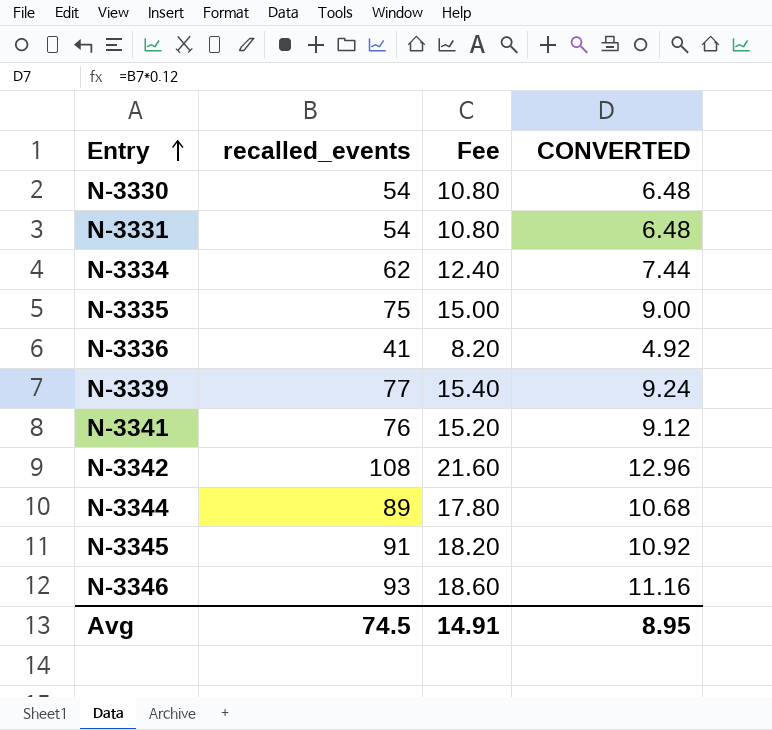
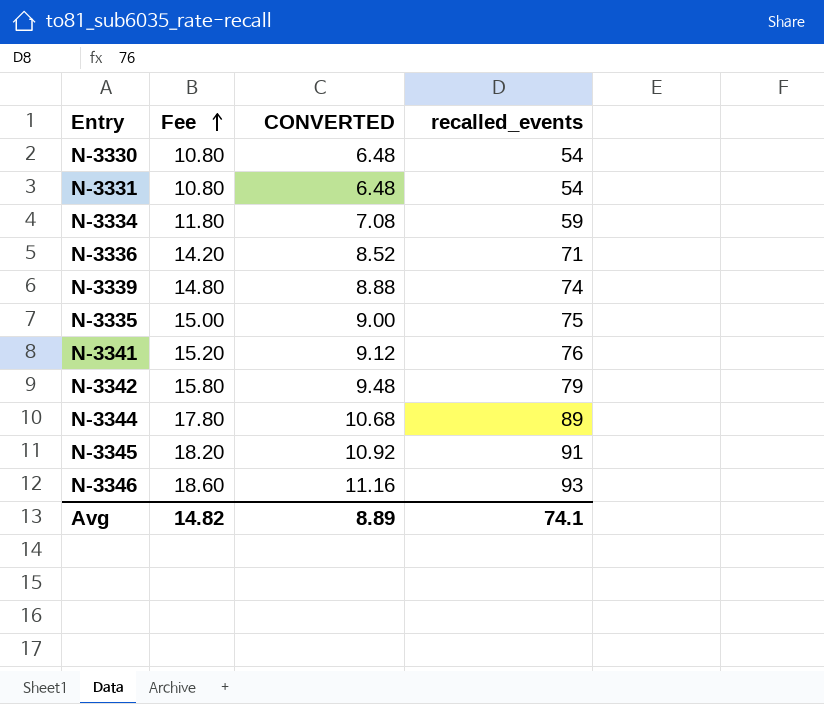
row order: Entry ascending -> Fee ascending
column recalled_events | position: 2 -> 4
N-3334 | Fee: 12.40 -> 11.80
N-3334 | CONVERTED: 7.44 -> 7.08
N-3334 | recalled_events: 62 -> 59
N-3336 | Fee: 8.20 -> 14.20
N-3336 | CONVERTED: 4.92 -> 8.52
N-3336 | recalled_events: 41 -> 71
N-3339 | Fee: 15.40 -> 14.80
N-3339 | CONVERTED: 9.24 -> 8.88
N-3339 | recalled_events: 77 -> 74
N-3342 | Fee: 21.60 -> 15.80
N-3342 | CONVERTED: 12.96 -> 9.48
N-3342 | recalled_events: 108 -> 79
Avg | Fee: 14.91 -> 14.82
Avg | CONVERTED: 8.95 -> 8.89
Avg | recalled_events: 74.5 -> 74.1

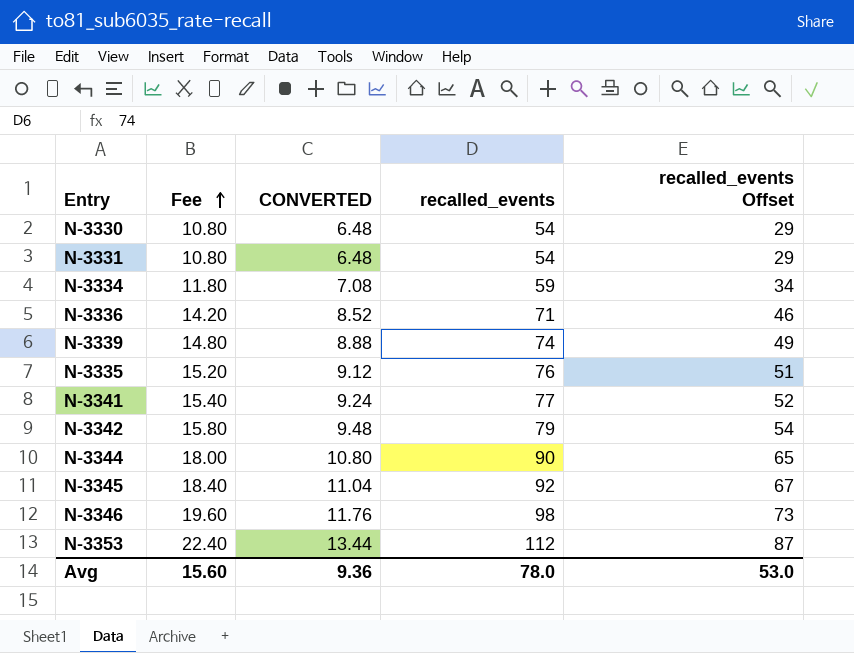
column recalled_events Offset | formula: none -> [recalled_events] - 25
N-3335 | Fee: 15.00 -> 15.20
N-3335 | CONVERTED: 9.00 -> 9.12
N-3335 | recalled_events: 75 -> 76
N-3341 | Fee: 15.20 -> 15.40
N-3341 | CONVERTED: 9.12 -> 9.24
N-3341 | recalled_events: 76 -> 77
N-3344 | Fee: 17.80 -> 18.00
N-3344 | CONVERTED: 10.68 -> 10.80
N-3344 | recalled_events: 89 -> 90
N-3345 | Fee: 18.20 -> 18.40
N-3345 | CONVERTED: 10.92 -> 11.04
N-3345 | recalled_events: 91 -> 92
N-3346 | Fee: 18.60 -> 19.60
N-3346 | CONVERTED: 11.16 -> 11.76
N-3346 | recalled_events: 93 -> 98
row N-3353: none -> 22.40 | 13.44 | 112 | 87
Avg | Fee: 14.82 -> 15.60
Avg | CONVERTED: 8.89 -> 9.36
Avg | recalled_events: 74.1 -> 78.0

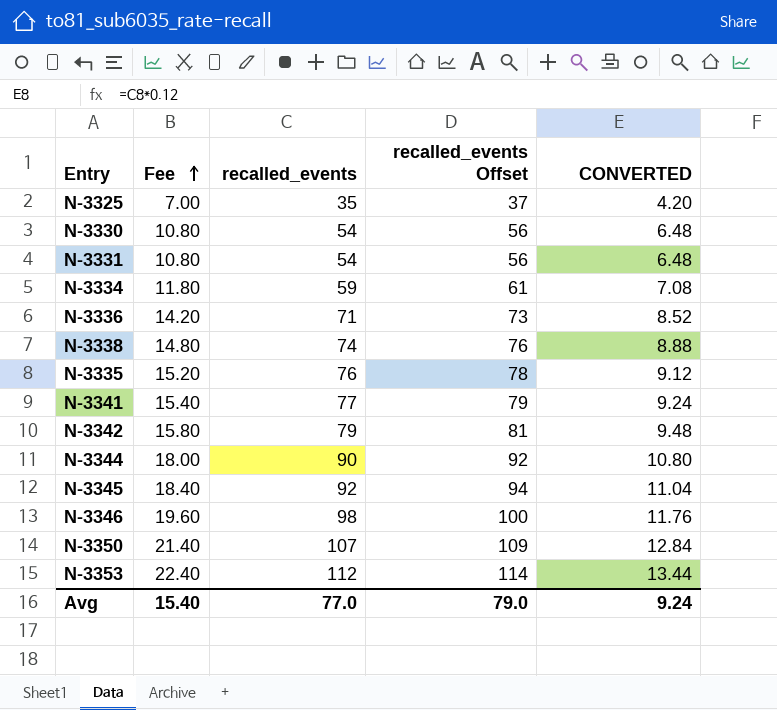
column recalled_events Offset | formula: [recalled_events] - 25 -> [recalled_events] + 2
column CONVERTED | position: 3 -> 5
row N-3339: 14.80 | 8.88 | 74 | 49 -> none
row N-3325: none -> 7.00 | 35 | 37 | 4.20
row N-3338: none -> 14.80 | 74 | 76 | 8.88
row N-3350: none -> 21.40 | 107 | 109 | 12.84
Avg | Fee: 15.60 -> 15.40
Avg | recalled_events: 78.0 -> 77.0
Avg | recalled_events Offset: 53.0 -> 79.0
Avg | CONVERTED: 9.36 -> 9.24

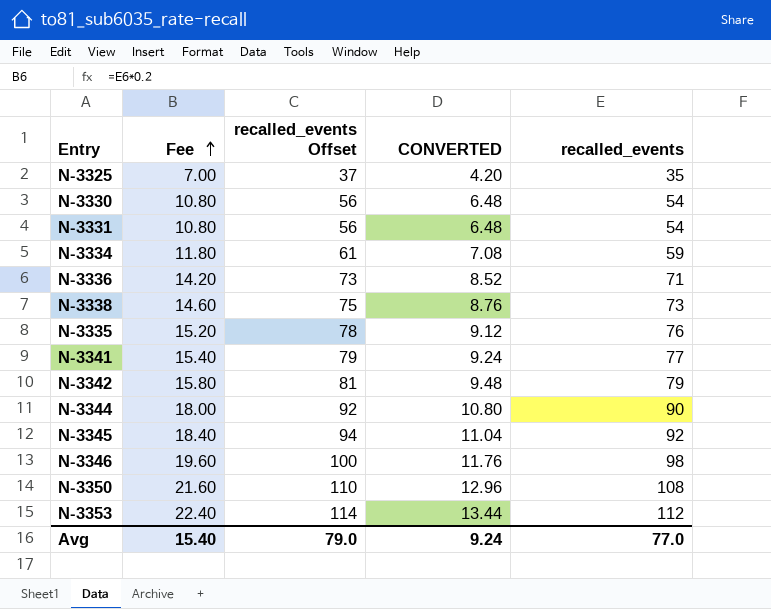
column recalled_events | position: 3 -> 5
N-3338 | Fee: 14.80 -> 14.60
N-3338 | recalled_events Offset: 76 -> 75
N-3338 | CONVERTED: 8.88 -> 8.76
N-3338 | recalled_events: 74 -> 73
N-3350 | Fee: 21.40 -> 21.60
N-3350 | recalled_events Offset: 109 -> 110
N-3350 | CONVERTED: 12.84 -> 12.96
N-3350 | recalled_events: 107 -> 108

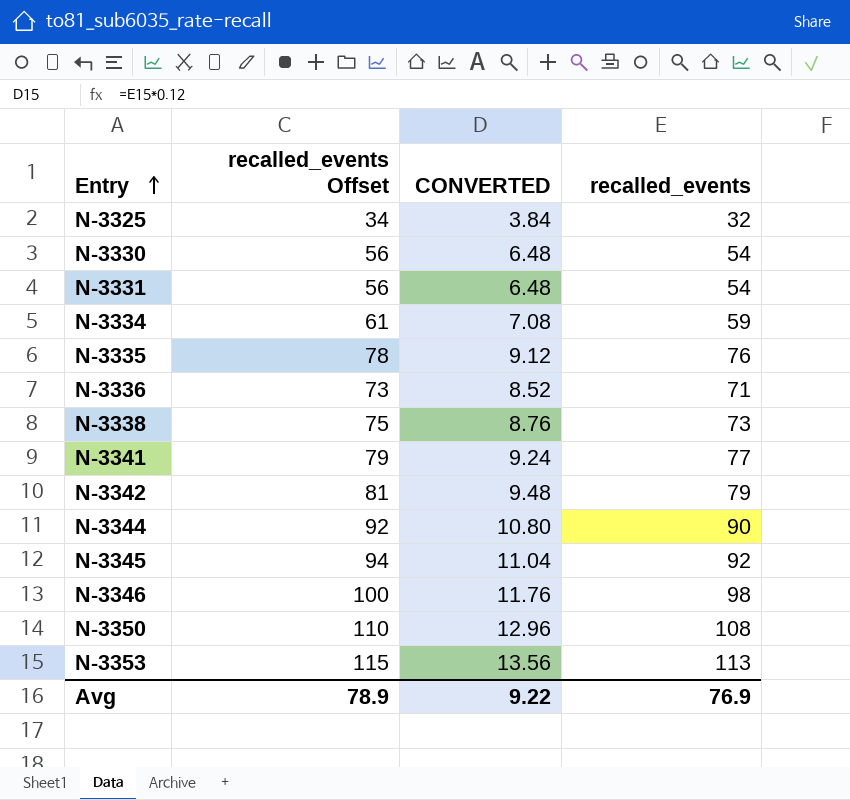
row order: Fee ascending -> Entry ascending
column Fee | formula: [recalled_events] * 0.2 -> none
N-3325 | recalled_events Offset: 37 -> 34
N-3325 | CONVERTED: 4.20 -> 3.84
N-3325 | recalled_events: 35 -> 32
N-3353 | recalled_events Offset: 114 -> 115
N-3353 | CONVERTED: 13.44 -> 13.56
N-3353 | recalled_events: 112 -> 113
Avg | recalled_events Offset: 79.0 -> 78.9
Avg | CONVERTED: 9.24 -> 9.22
Avg | recalled_events: 77.0 -> 76.9

